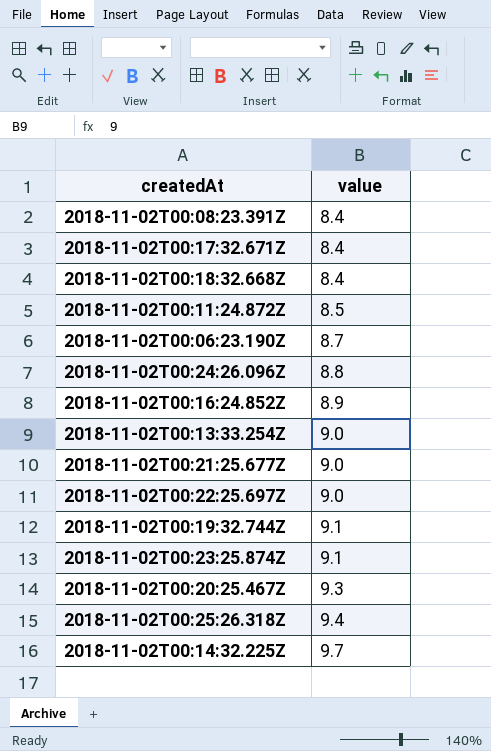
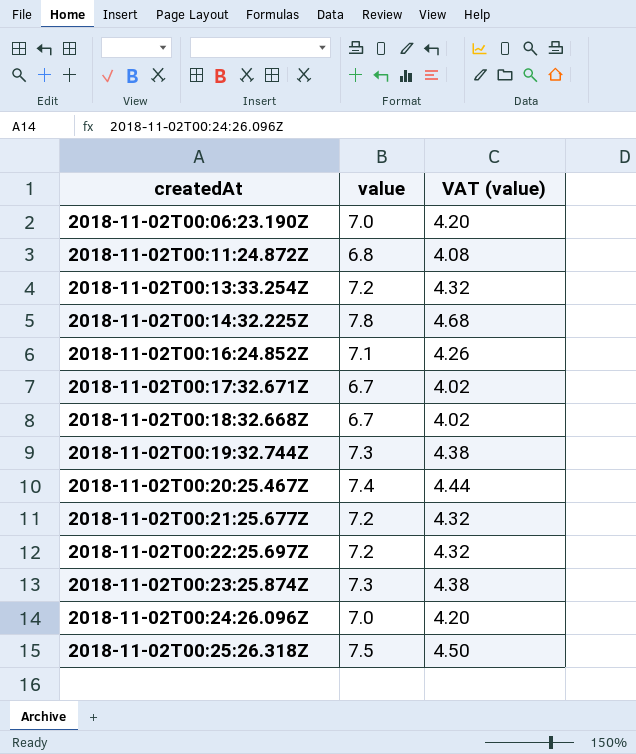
row order: value ascending -> createdAt ascending
column VAT (value) | formula: none -> [value] * 0.6
row 2018-11-02T00:08:23.391Z: 8.4 -> none
2018-11-02T00:06:23.190Z | value: 8.7 -> 7.0
2018-11-02T00:11:24.872Z | value: 8.5 -> 6.8
2018-11-02T00:13:33.254Z | value: 9.0 -> 7.2
2018-11-02T00:14:32.225Z | value: 9.7 -> 7.8
2018-11-02T00:16:24.852Z | value: 8.9 -> 7.1
2018-11-02T00:17:32.671Z | value: 8.4 -> 6.7
2018-11-02T00:18:32.668Z | value: 8.4 -> 6.7
2018-11-02T00:19:32.744Z | value: 9.1 -> 7.3
2018-11-02T00:20:25.467Z | value: 9.3 -> 7.4
2018-11-02T00:21:25.677Z | value: 9.0 -> 7.2
2018-11-02T00:22:25.697Z | value: 9.0 -> 7.2
2018-11-02T00:23:25.874Z | value: 9.1 -> 7.3
2018-11-02T00:24:26.096Z | value: 8.8 -> 7.0
2018-11-02T00:25:26.318Z | value: 9.4 -> 7.5

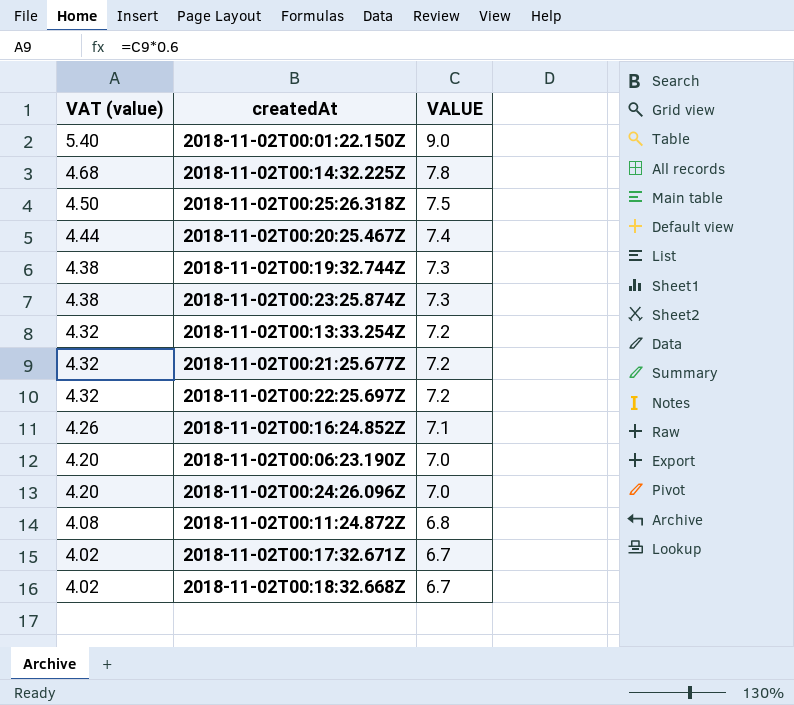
row order: createdAt ascending -> VAT (value) descending
column VAT (value) | position: 3 -> 1
column name: value -> VALUE
row 2018-11-02T00:01:22.150Z: none -> 5.40 | 9.0

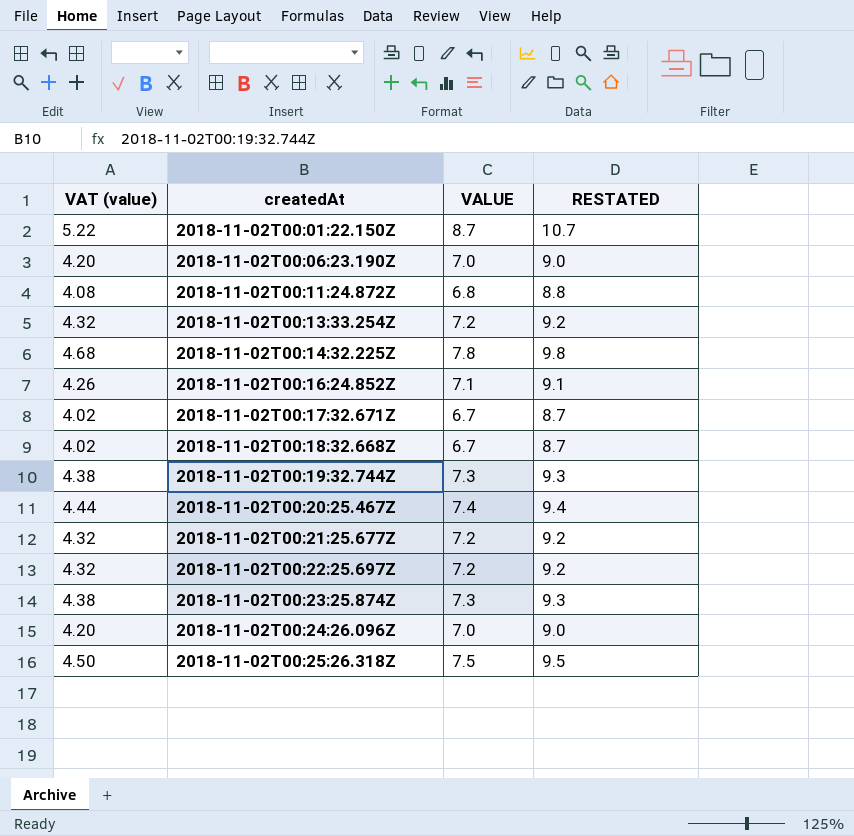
row order: VAT (value) descending -> createdAt ascending
column RESTATED | formula: none -> [VALUE] + 2
2018-11-02T00:01:22.150Z | VAT (value): 5.40 -> 5.22
2018-11-02T00:01:22.150Z | VALUE: 9.0 -> 8.7

